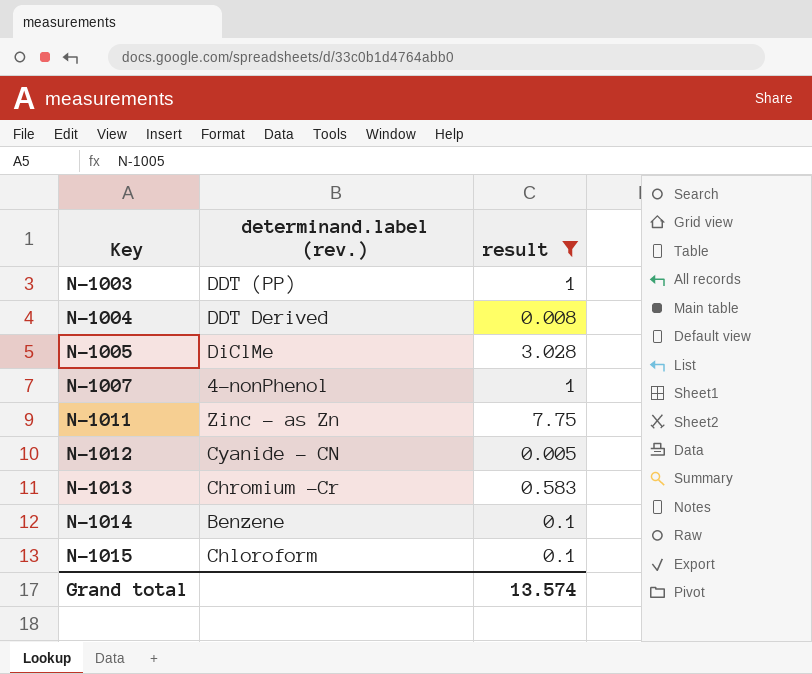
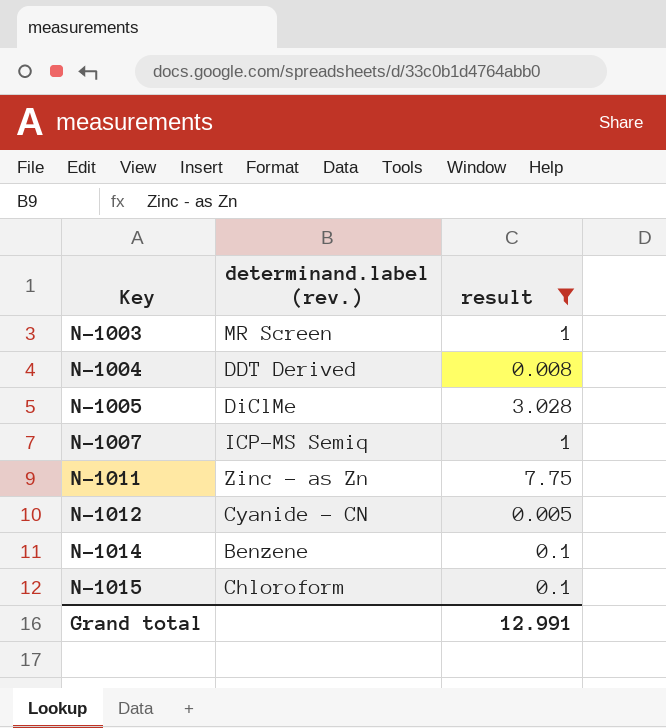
row N-1013: Chromium -Cr | 0.583 -> none
N-1003 | determinand.label (rev.): DDT (PP) -> MR Screen
N-1007 | determinand.label (rev.): 4-nonPhenol -> ICP-MS Semiq
Grand total | result: 13.574 -> 12.991

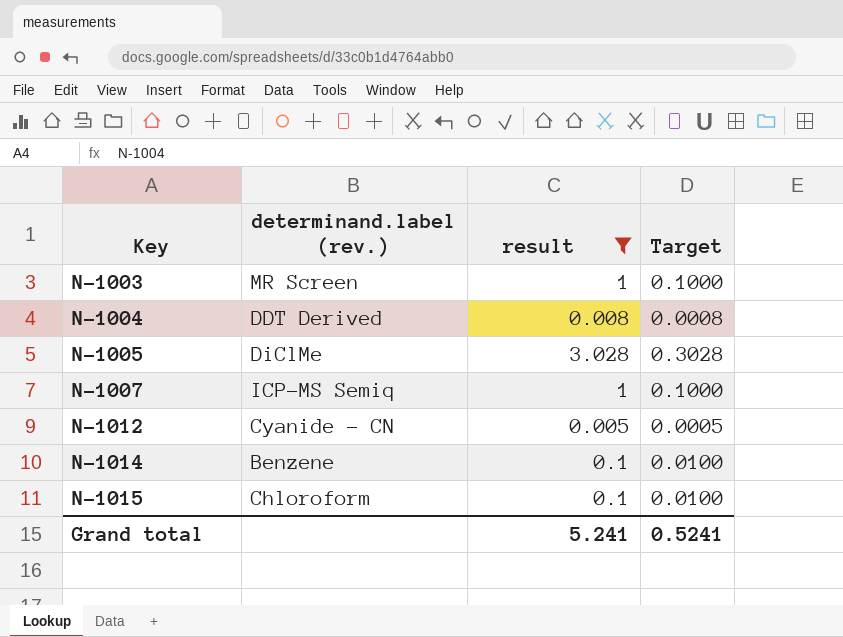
column Target | formula: none -> [result] * 0.1
row N-1011: Zinc - as Zn | 7.75 -> none
Grand total | result: 12.991 -> 5.241

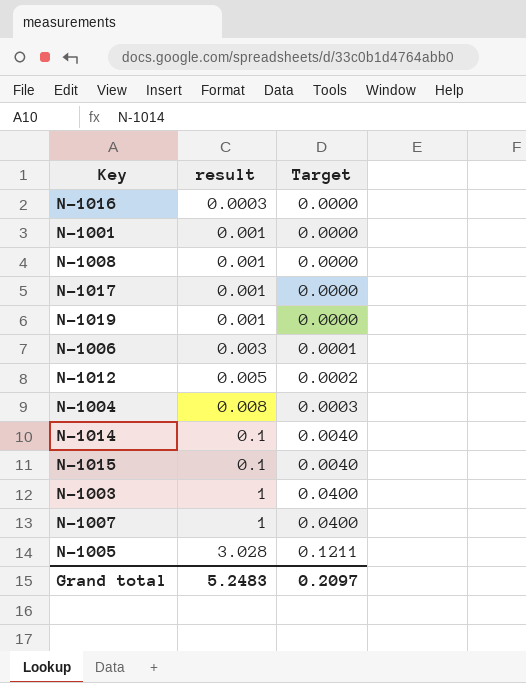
filter: result >= 0.005 -> none
row order: Key ascending -> result ascending
column determinand.label (rev.) | position: 2 -> none
column Target | formula: [result] * 0.1 -> [result] * 0.04
Grand total | result: 5.241 -> 5.2483
Grand total | Target: 0.5241 -> 0.2097

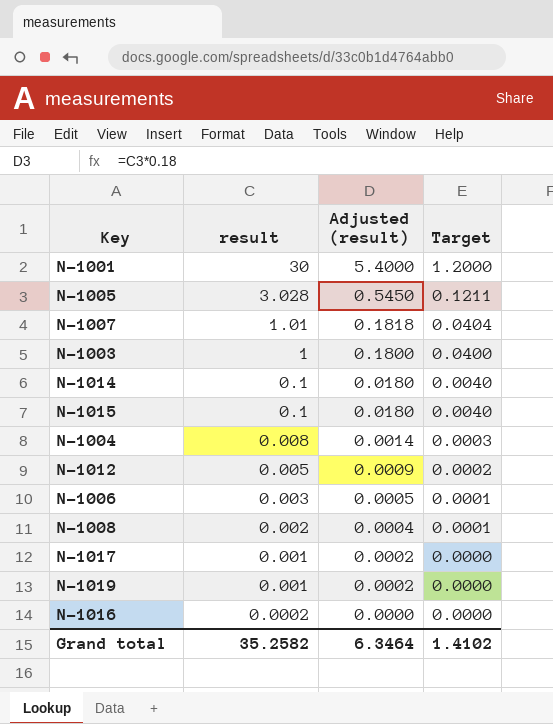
row order: result ascending -> result descending
column Adjusted (result) | formula: none -> [result] * 0.18
N-1001 | result: 0.001 -> 30
N-1001 | Target: 0.0000 -> 1.2000
N-1007 | result: 1 -> 1.01
N-1007 | Target: 0.0400 -> 0.0404
N-1008 | result: 0.001 -> 0.002
N-1008 | Target: 0.0000 -> 0.0001
N-1016 | result: 0.0003 -> 0.0002
Grand total | result: 5.2483 -> 35.2582
Grand total | Target: 0.2097 -> 1.4102

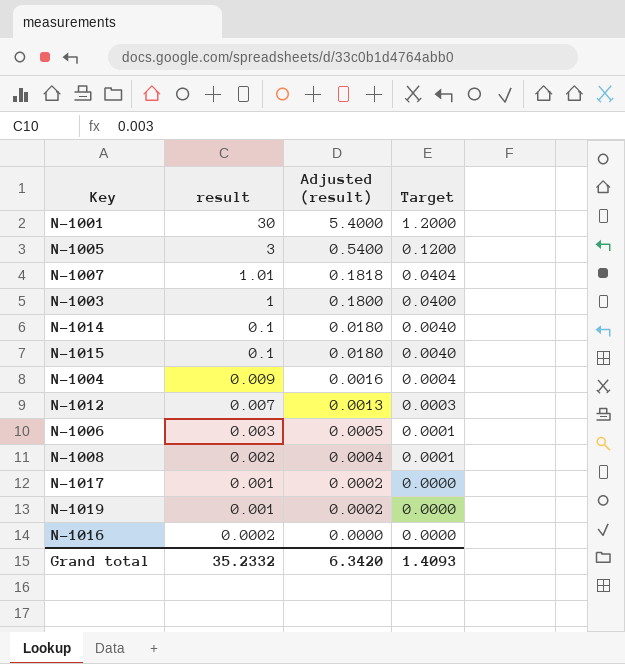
N-1005 | result: 3.028 -> 3
N-1005 | Adjusted (result): 0.5450 -> 0.5400
N-1005 | Target: 0.1211 -> 0.1200
N-1004 | result: 0.008 -> 0.009
N-1004 | Adjusted (result): 0.0014 -> 0.0016
N-1004 | Target: 0.0003 -> 0.0004
N-1012 | result: 0.005 -> 0.007
N-1012 | Adjusted (result): 0.0009 -> 0.0013
N-1012 | Target: 0.0002 -> 0.0003
Grand total | result: 35.2582 -> 35.2332
Grand total | Adjusted (result): 6.3464 -> 6.3420
Grand total | Target: 1.4102 -> 1.4093

